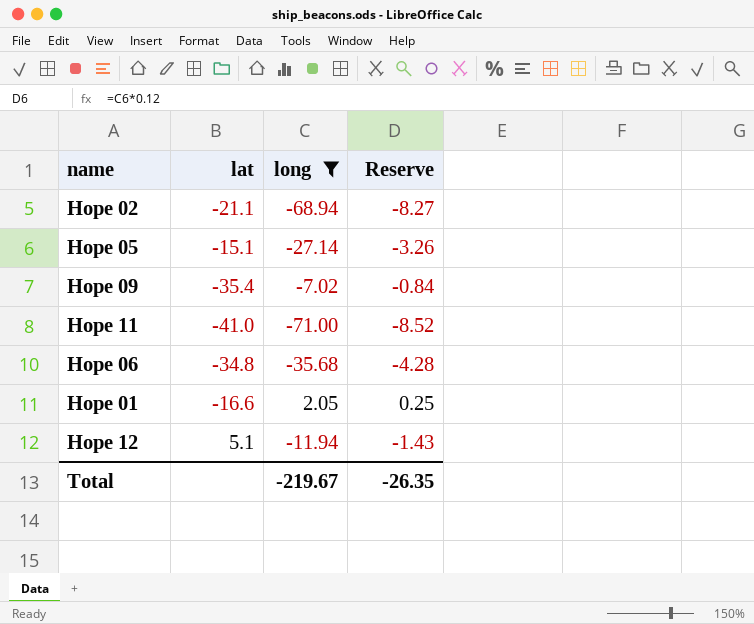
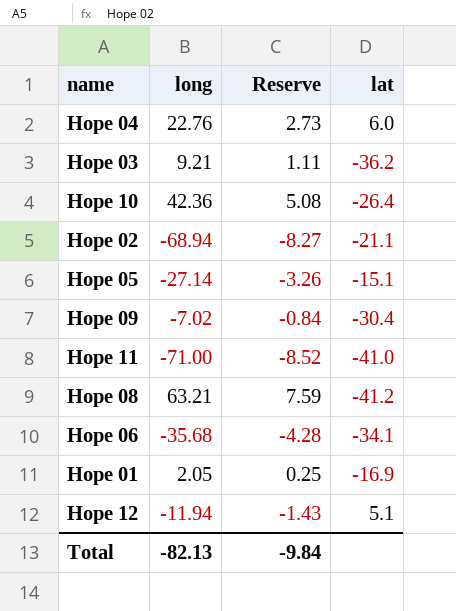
filter: long <= 2.05 -> none
column lat | position: 2 -> 4
Hope 09 | lat: -35.4 -> -30.4
Hope 06 | lat: -34.8 -> -34.1
Hope 01 | lat: -16.6 -> -16.9
Total | long: -219.67 -> -82.13
Total | Reserve: -26.35 -> -9.84

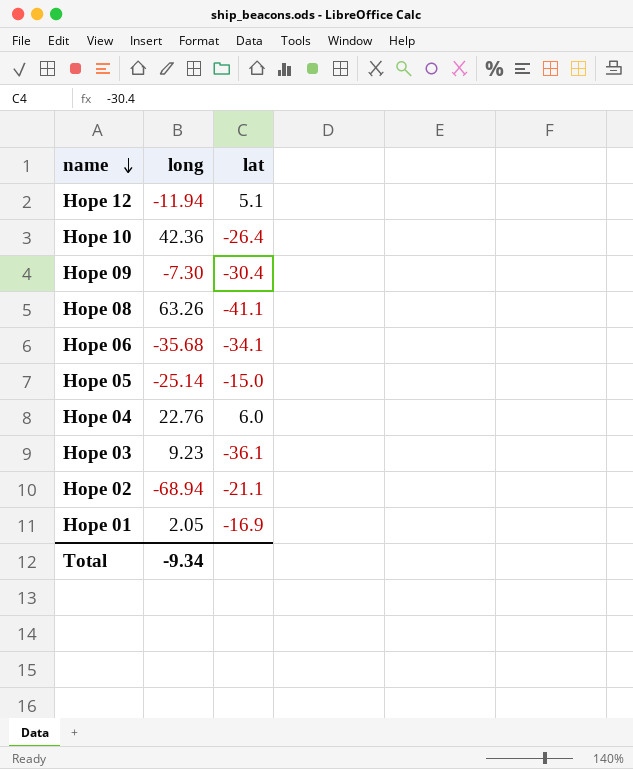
row order: none -> name descending
column Reserve | formula: [long] * 0.12 -> none
row Hope 11: -71.00 | -8.52 | -41.0 -> none
Hope 09 | long: -7.02 -> -7.30
Hope 08 | long: 63.21 -> 63.26
Hope 08 | lat: -41.2 -> -41.1
Hope 05 | long: -27.14 -> -25.14
Hope 05 | lat: -15.1 -> -15.0
Hope 03 | long: 9.21 -> 9.23
Hope 03 | lat: -36.2 -> -36.1
Total | long: -82.13 -> -9.34

